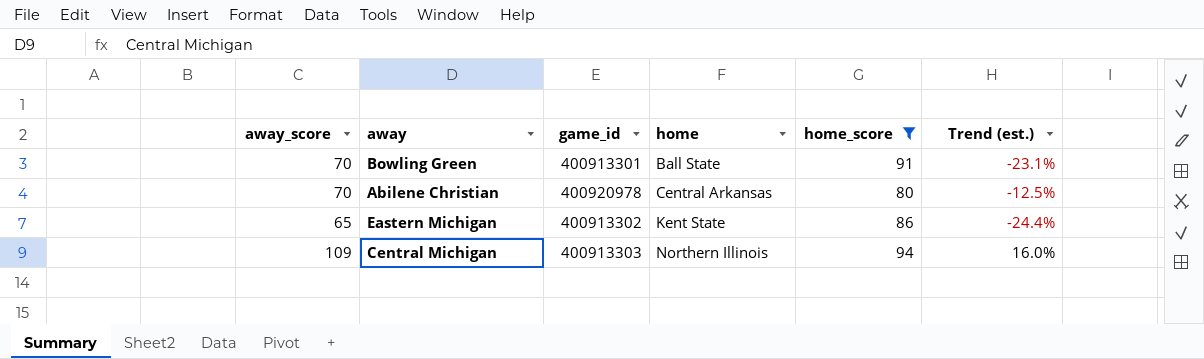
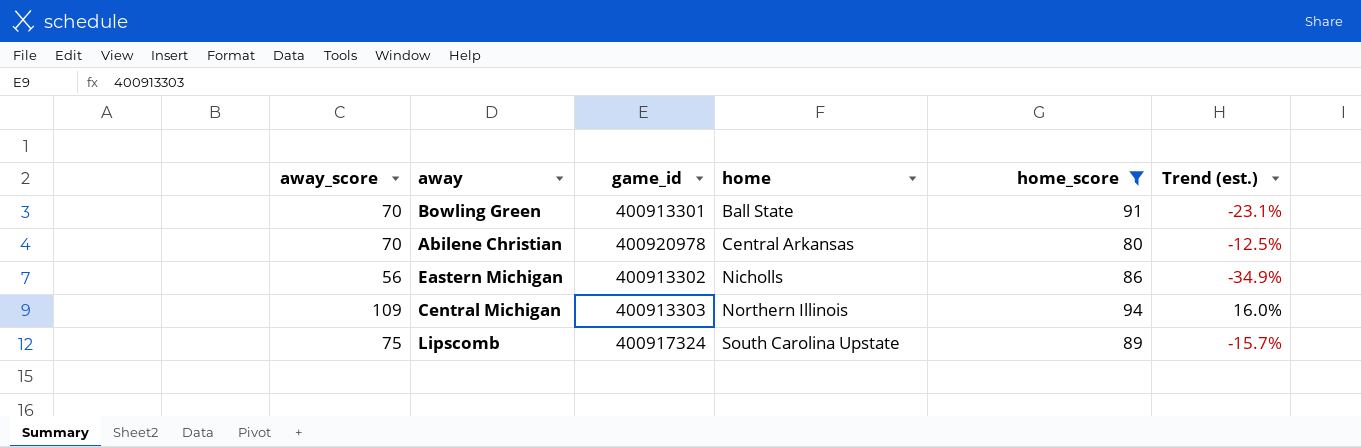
Eastern Michigan | away_score: 65 -> 56
Eastern Michigan | home: Kent State -> Nicholls
Eastern Michigan | Trend (est.): -24.4% -> -34.9%
row Lipscomb: none -> 75 | 400917324 | South Carolina Upstate | 89 | -15.7%

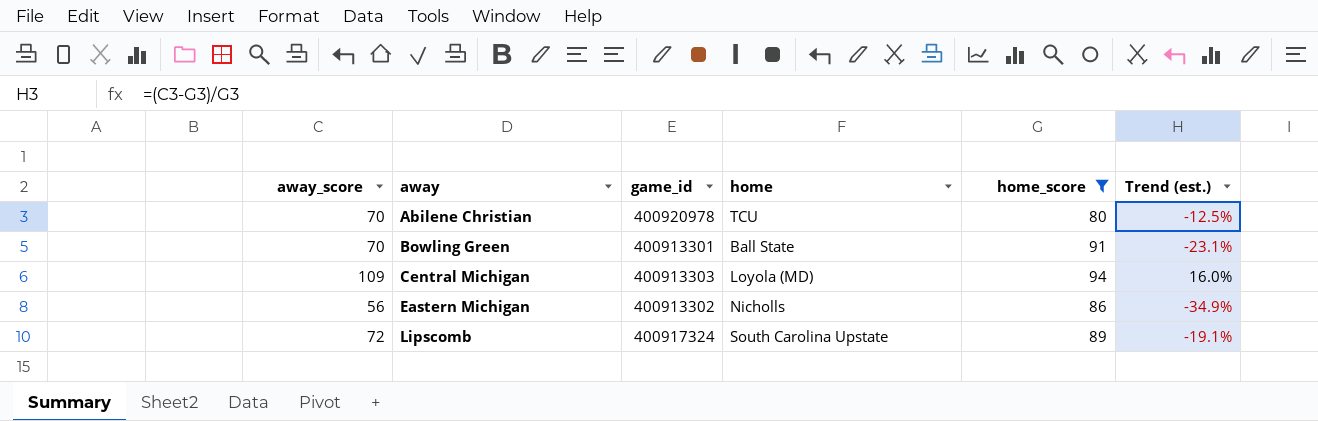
row order: home ascending -> away ascending
Abilene Christian | home: Central Arkansas -> TCU
Central Michigan | home: Northern Illinois -> Loyola (MD)
Lipscomb | away_score: 75 -> 72
Lipscomb | Trend (est.): -15.7% -> -19.1%

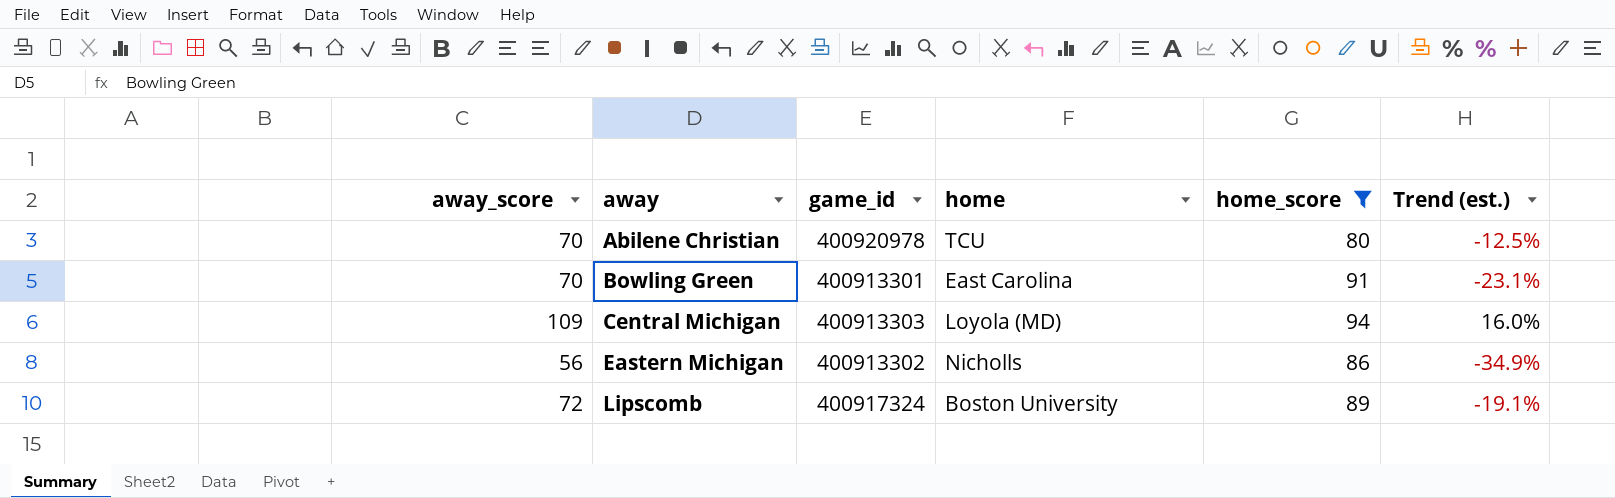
Bowling Green | home: Ball State -> East Carolina
Lipscomb | home: South Carolina Upstate -> Boston University

